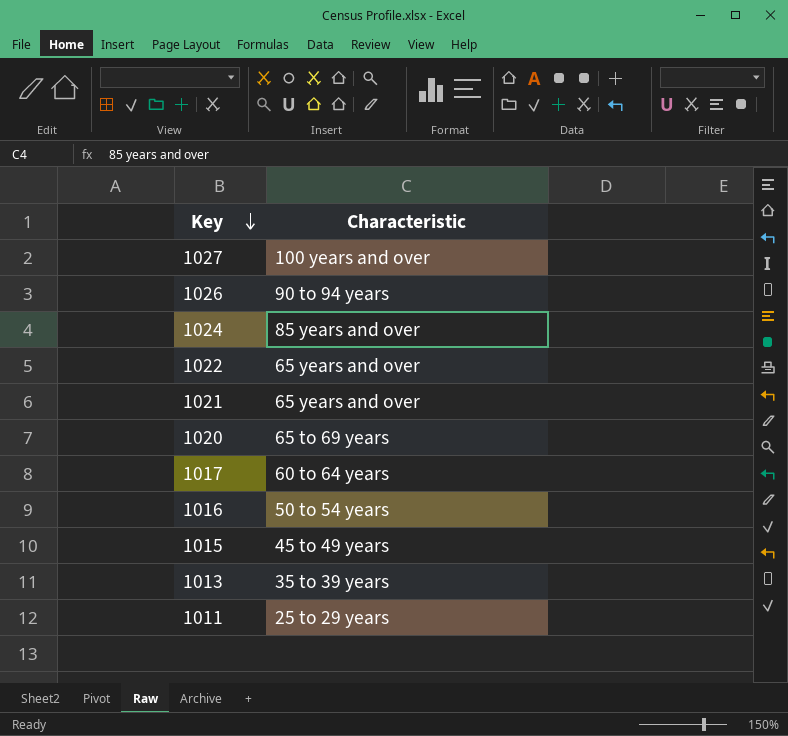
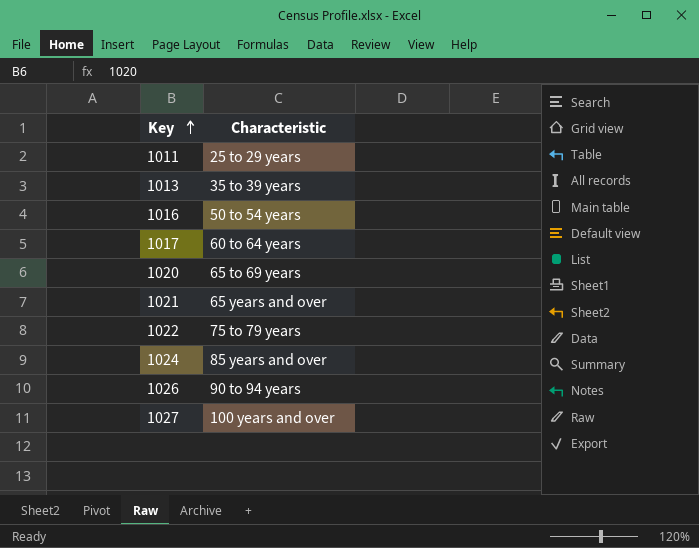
row order: Key descending -> Key ascending
row 1015: 45 to 49 years -> none
1022 | Characteristic: 65 years and over -> 75 to 79 years

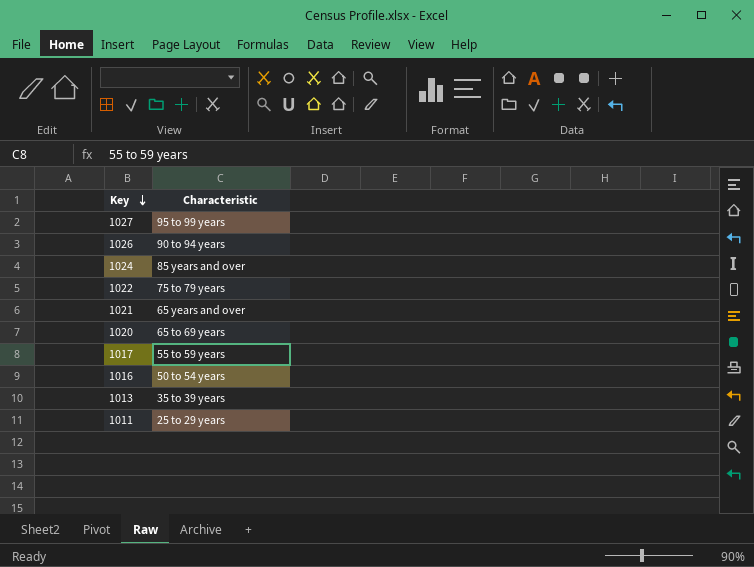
row order: Key ascending -> Key descending
1027 | Characteristic: 100 years and over -> 95 to 99 years
1017 | Characteristic: 60 to 64 years -> 55 to 59 years

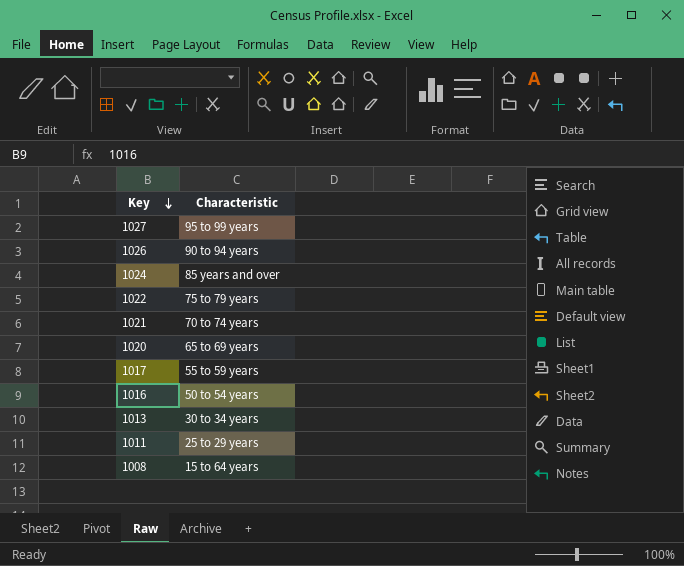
1021 | Characteristic: 65 years and over -> 70 to 74 years
1013 | Characteristic: 35 to 39 years -> 30 to 34 years
row 1008: none -> 15 to 64 years

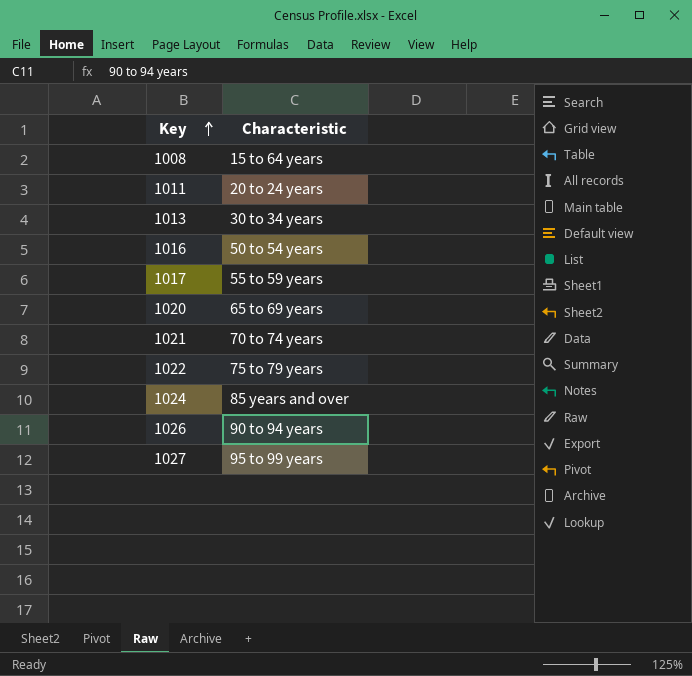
row order: Key descending -> Key ascending
1011 | Characteristic: 25 to 29 years -> 20 to 24 years

